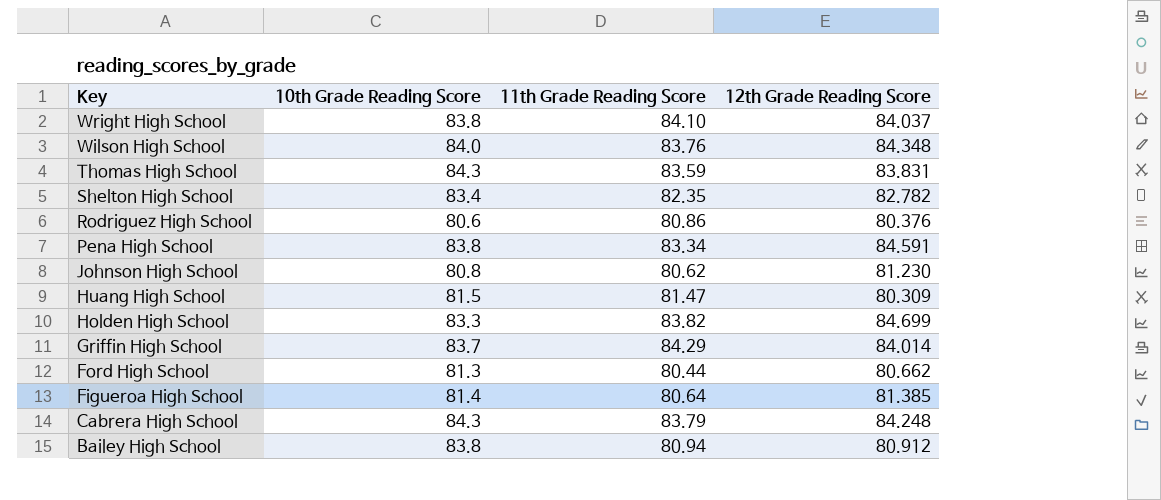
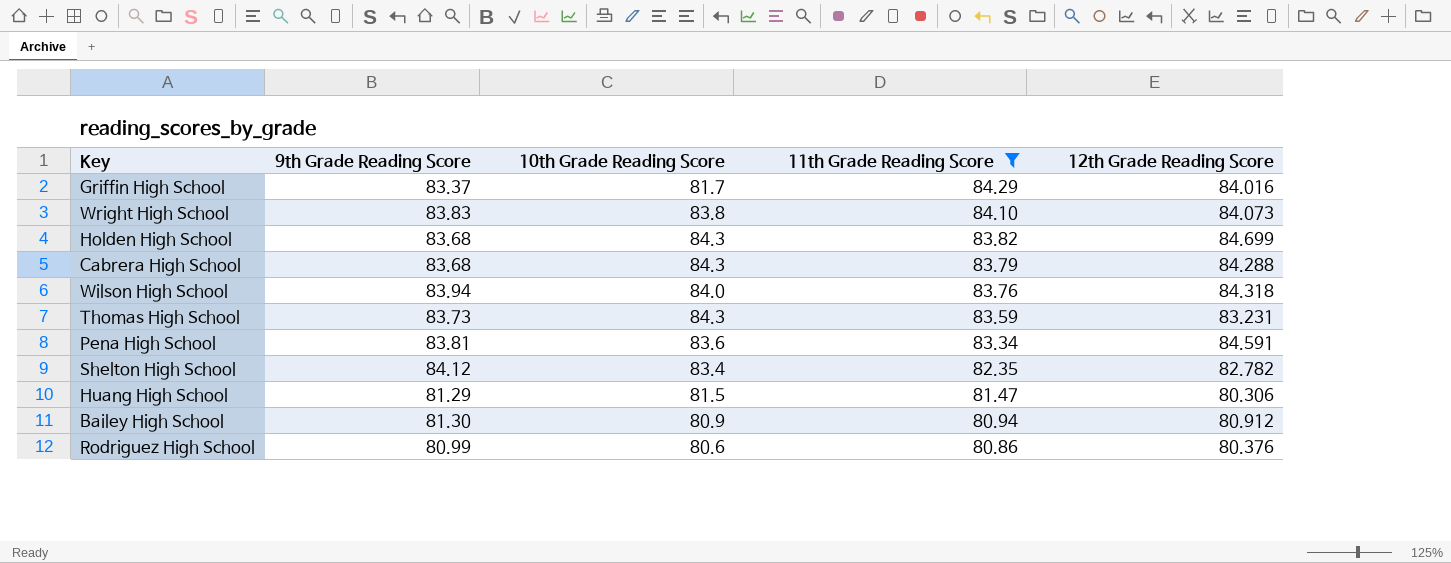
filter: none -> 11th Grade Reading Score >= 80.86
row order: Key descending -> 11th Grade Reading Score descending
column 9th Grade Reading Score | position: none -> 2
Griffin High School | 10th Grade Reading Score: 83.7 -> 81.7
Griffin High School | 12th Grade Reading Score: 84.014 -> 84.016
Wright High School | 12th Grade Reading Score: 84.037 -> 84.073
Holden High School | 10th Grade Reading Score: 83.3 -> 84.3
Cabrera High School | 12th Grade Reading Score: 84.248 -> 84.288
Wilson High School | 12th Grade Reading Score: 84.348 -> 84.318
Thomas High School | 12th Grade Reading Score: 83.831 -> 83.231
Pena High School | 10th Grade Reading Score: 83.8 -> 83.6
Huang High School | 12th Grade Reading Score: 80.309 -> 80.306
Bailey High School | 10th Grade Reading Score: 83.8 -> 80.9

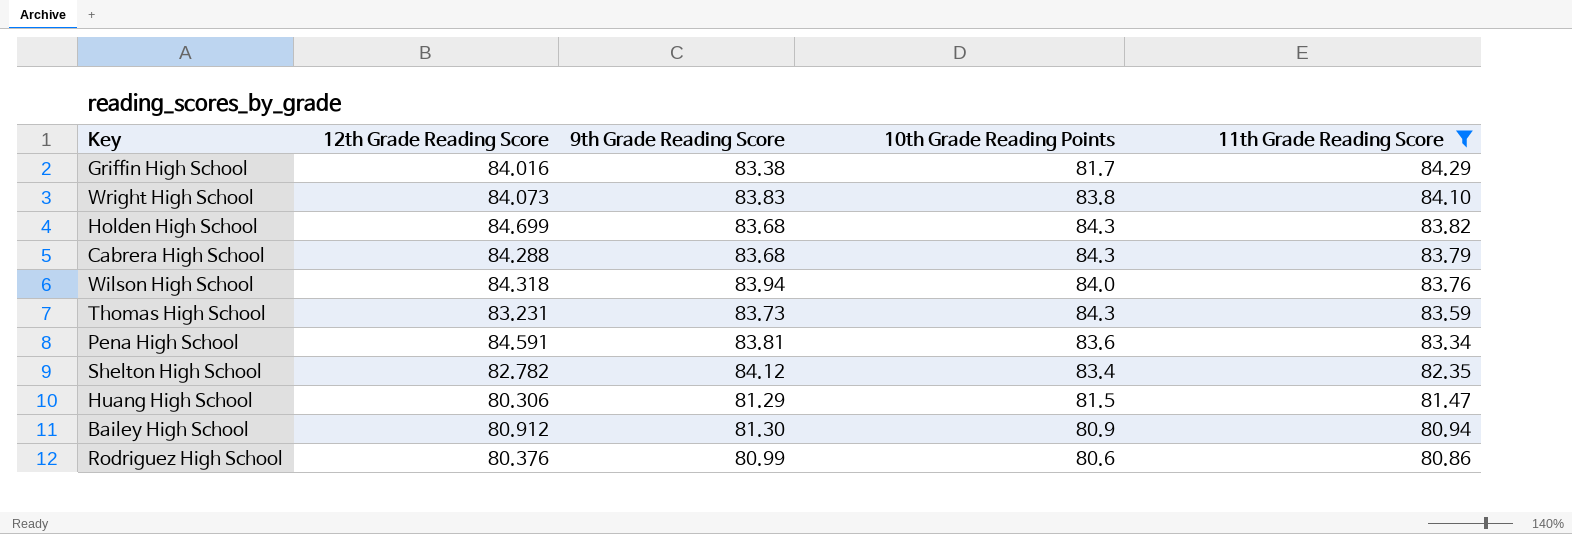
column 12th Grade Reading Score | position: 5 -> 2
column name: 10th Grade Reading Score -> 10th Grade Reading Points
Griffin High School | 9th Grade Reading Score: 83.37 -> 83.38

